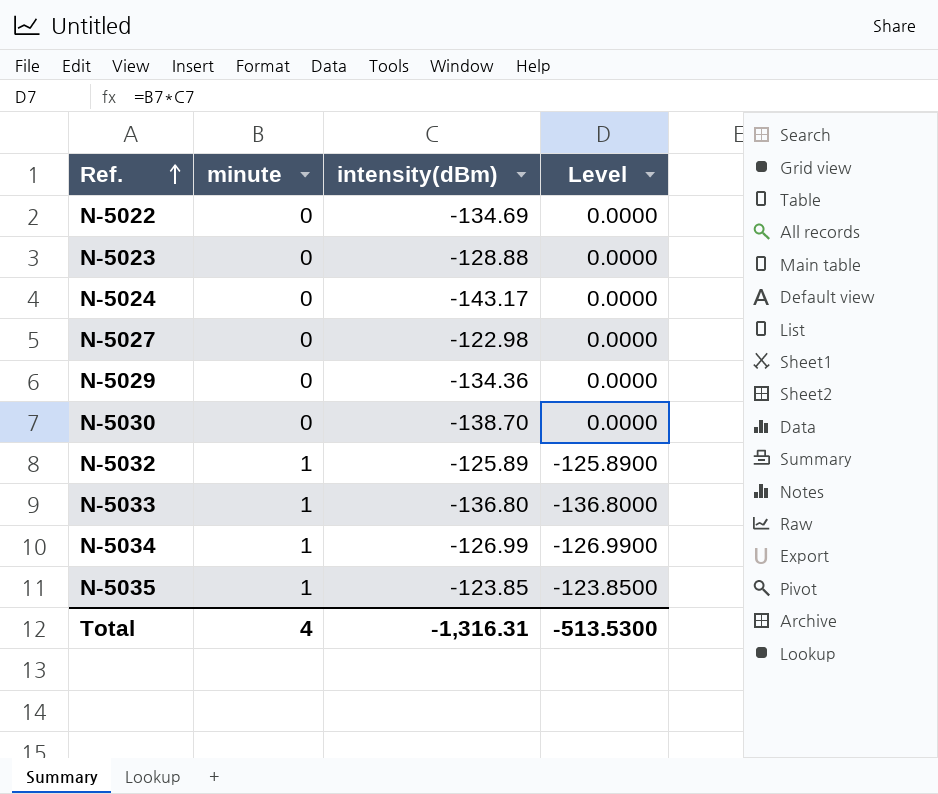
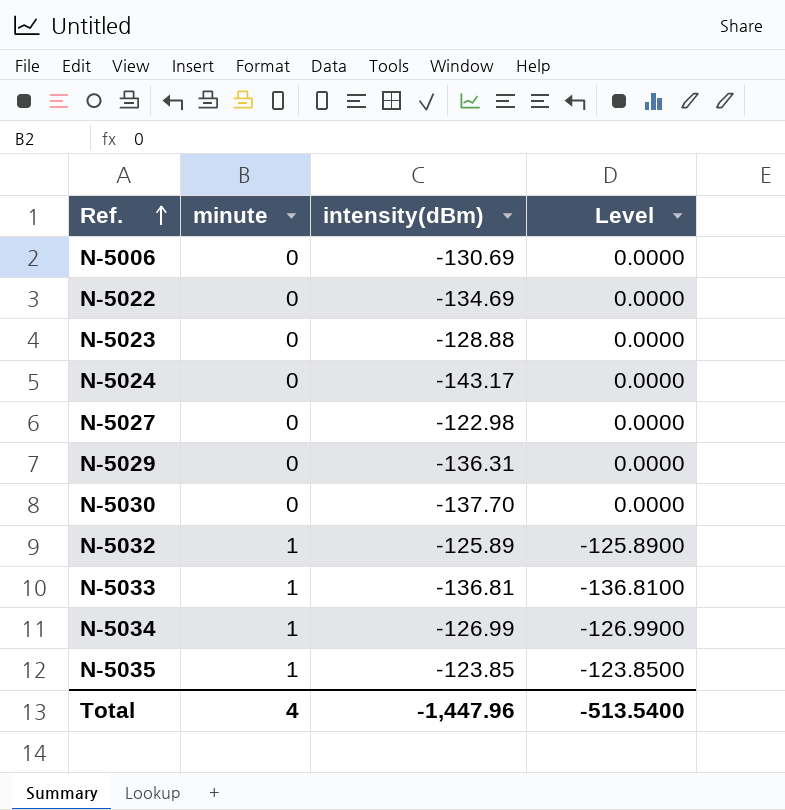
row N-5006: none -> 0 | -130.69 | 0.0000
N-5029 | intensity(dBm): -134.36 -> -136.31
N-5030 | intensity(dBm): -138.70 -> -137.70
N-5033 | intensity(dBm): -136.80 -> -136.81
N-5033 | Level: -136.8000 -> -136.8100
Total | intensity(dBm): -1,316.31 -> -1,447.96
Total | Level: -513.5300 -> -513.5400

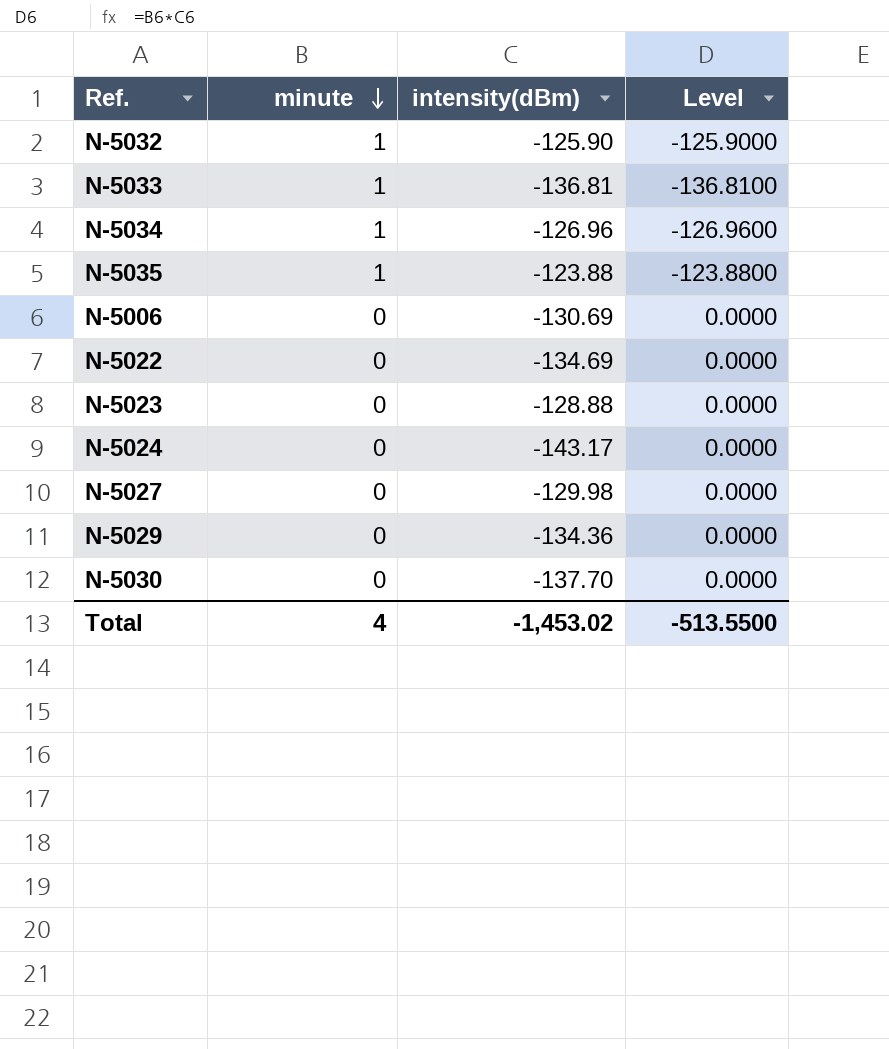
row order: Ref. ascending -> minute descending
N-5032 | intensity(dBm): -125.89 -> -125.90
N-5032 | Level: -125.8900 -> -125.9000
N-5034 | intensity(dBm): -126.99 -> -126.96
N-5034 | Level: -126.9900 -> -126.9600
N-5035 | intensity(dBm): -123.85 -> -123.88
N-5035 | Level: -123.8500 -> -123.8800
N-5027 | intensity(dBm): -122.98 -> -129.98
N-5029 | intensity(dBm): -136.31 -> -134.36
Total | intensity(dBm): -1,447.96 -> -1,453.02
Total | Level: -513.5400 -> -513.5500

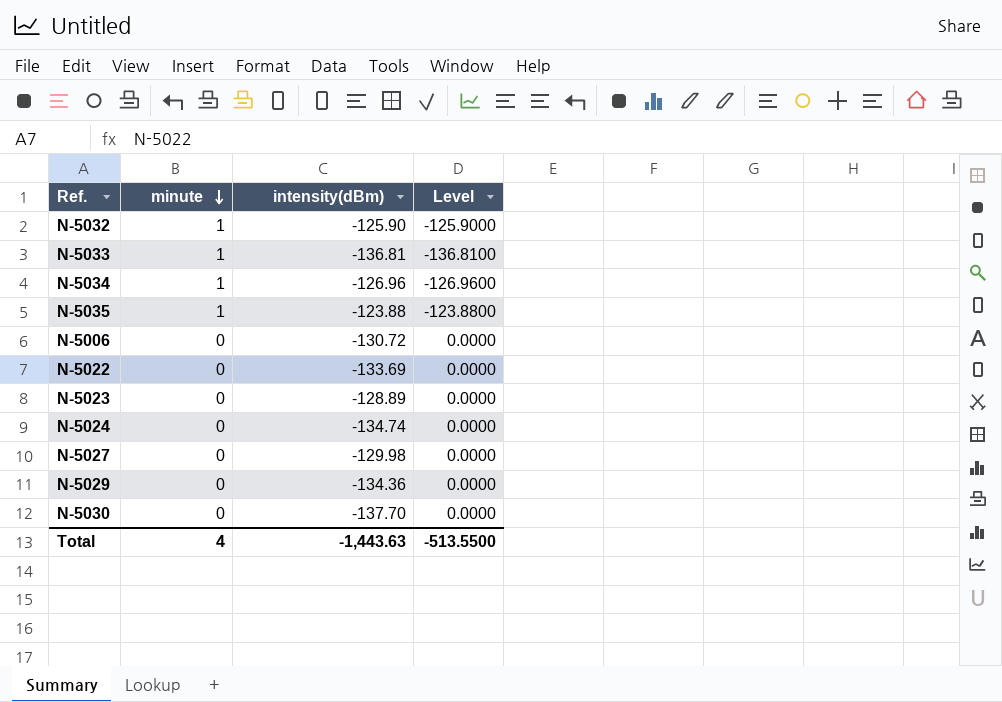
N-5006 | intensity(dBm): -130.69 -> -130.72
N-5022 | intensity(dBm): -134.69 -> -133.69
N-5023 | intensity(dBm): -128.88 -> -128.89
N-5024 | intensity(dBm): -143.17 -> -134.74
Total | intensity(dBm): -1,453.02 -> -1,443.63

